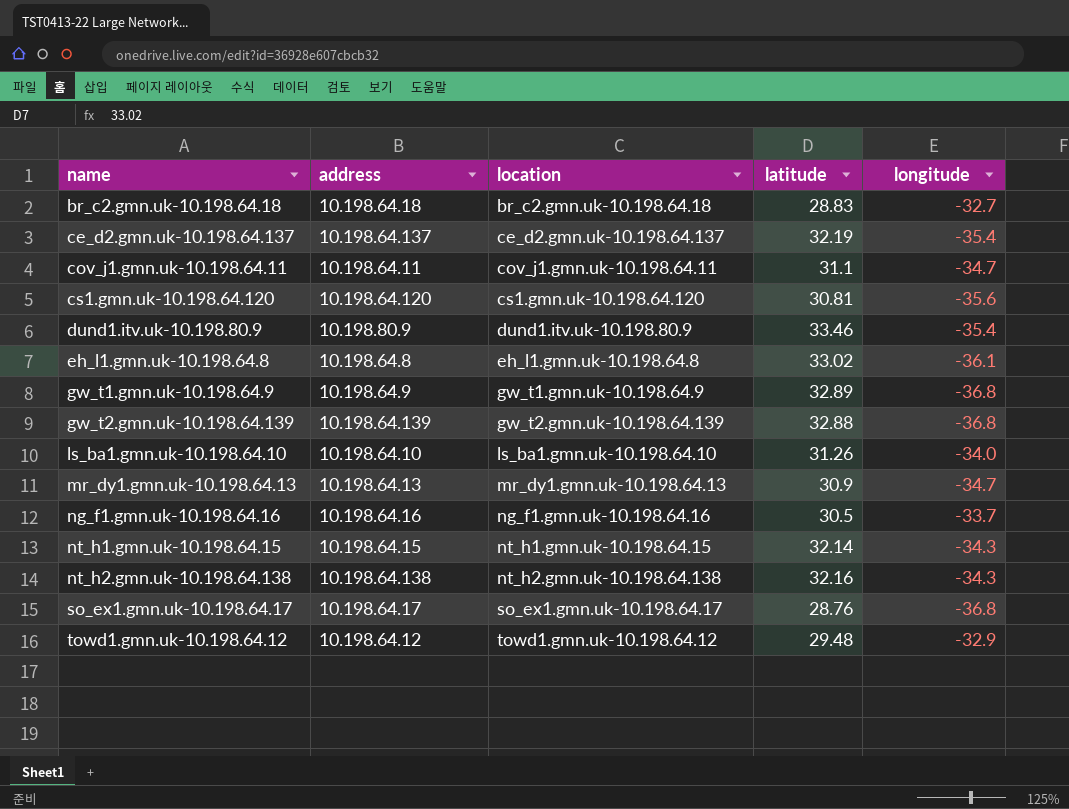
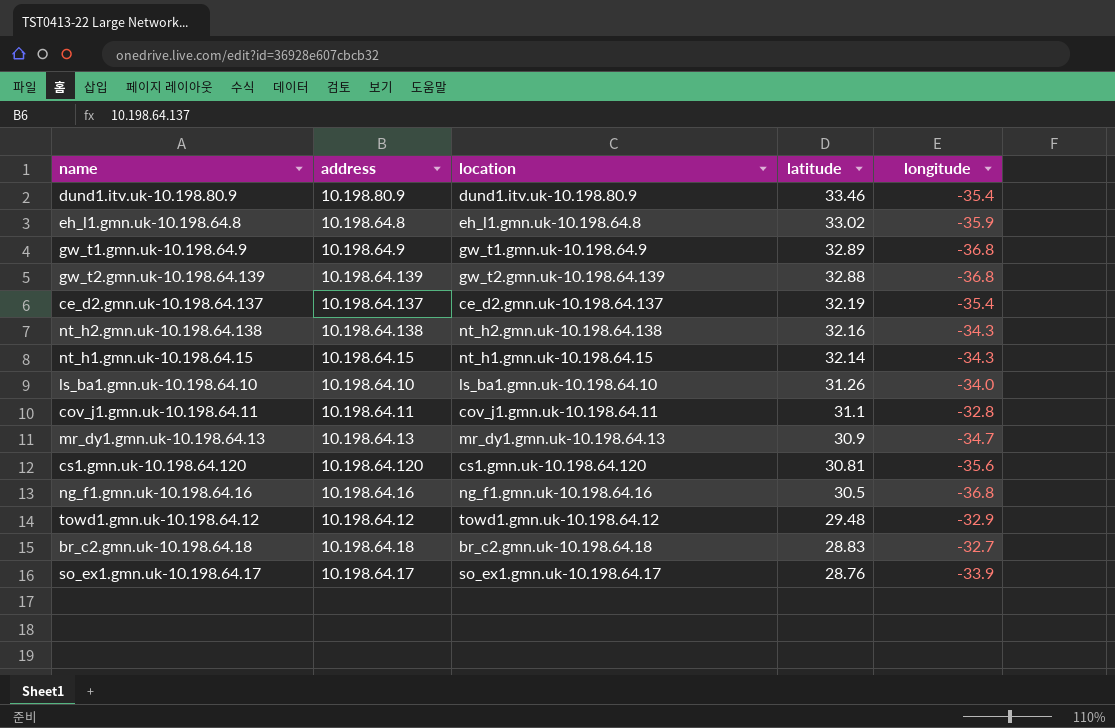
row order: name ascending -> latitude descending
eh_l1.gmn.uk-10.198.64.8 | longitude: -36.1 -> -35.9
cov_j1.gmn.uk-10.198.64.11 | longitude: -34.7 -> -32.8
ng_f1.gmn.uk-10.198.64.16 | longitude: -33.7 -> -36.8
so_ex1.gmn.uk-10.198.64.17 | longitude: -36.8 -> -33.9

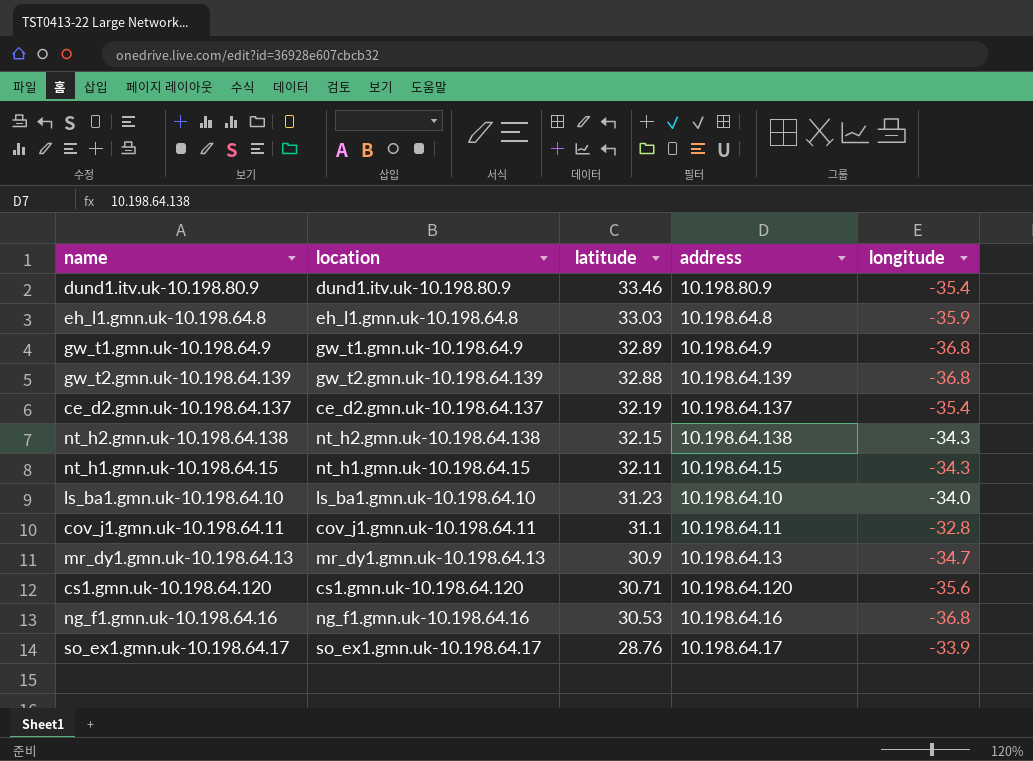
column address | position: 2 -> 4
row towd1.gmn.uk-10.198.64.12: 10.198.64.12 | towd1.gmn.uk-10.198.64.12 | 29.48 | -32.9 -> none
row br_c2.gmn.uk-10.198.64.18: 10.198.64.18 | br_c2.gmn.uk-10.198.64.18 | 28.83 | -32.7 -> none
eh_l1.gmn.uk-10.198.64.8 | latitude: 33.02 -> 33.03
nt_h2.gmn.uk-10.198.64.138 | latitude: 32.16 -> 32.15
nt_h1.gmn.uk-10.198.64.15 | latitude: 32.14 -> 32.11
ls_ba1.gmn.uk-10.198.64.10 | latitude: 31.26 -> 31.23
cs1.gmn.uk-10.198.64.120 | latitude: 30.81 -> 30.71
ng_f1.gmn.uk-10.198.64.16 | latitude: 30.5 -> 30.53

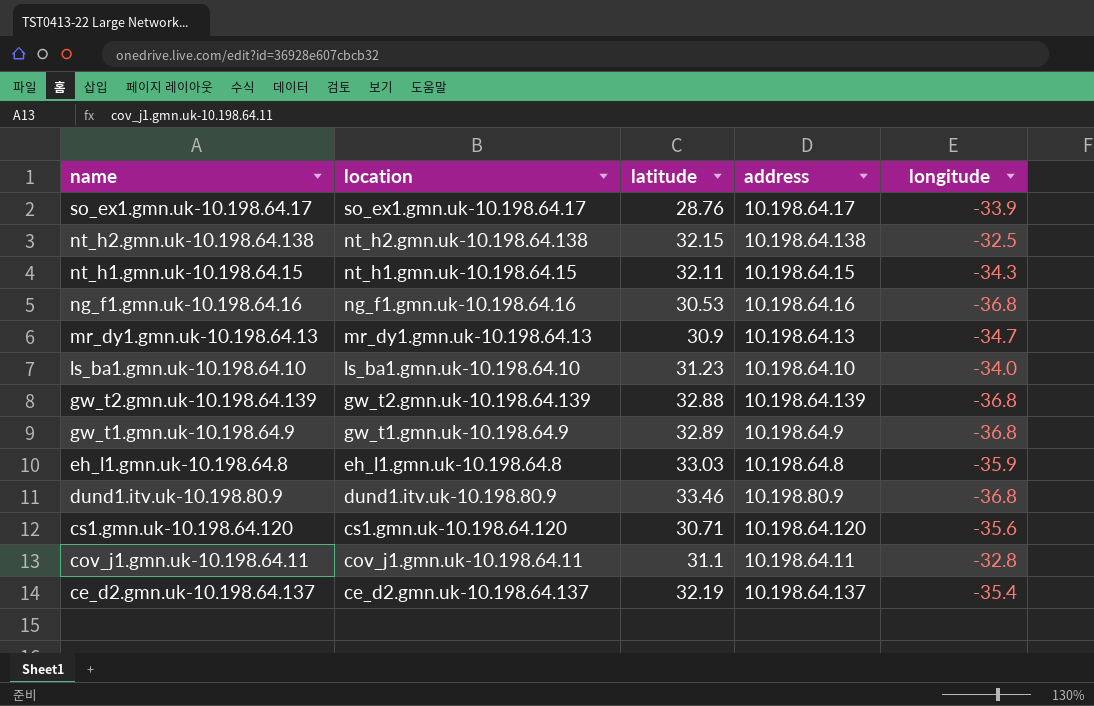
row order: latitude descending -> name descending
nt_h2.gmn.uk-10.198.64.138 | longitude: -34.3 -> -32.5
dund1.itv.uk-10.198.80.9 | longitude: -35.4 -> -36.8

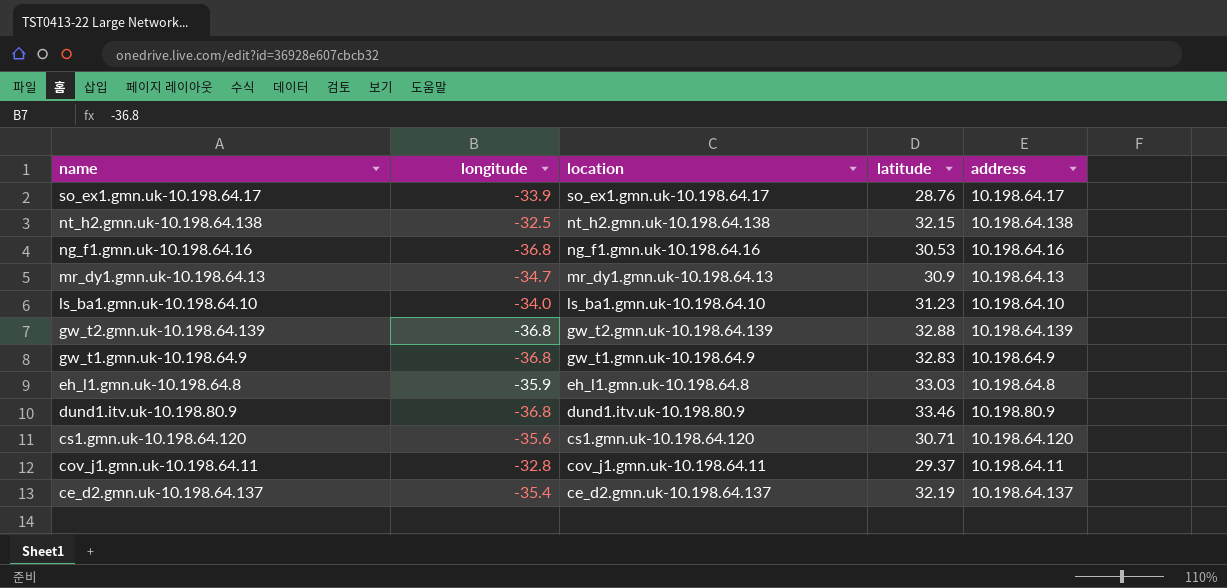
column longitude | position: 5 -> 2
row nt_h1.gmn.uk-10.198.64.15: nt_h1.gmn.uk-10.198.64.15 | 32.11 | 10.198.64.15 | -34.3 -> none
gw_t1.gmn.uk-10.198.64.9 | latitude: 32.89 -> 32.83
cov_j1.gmn.uk-10.198.64.11 | latitude: 31.1 -> 29.37

